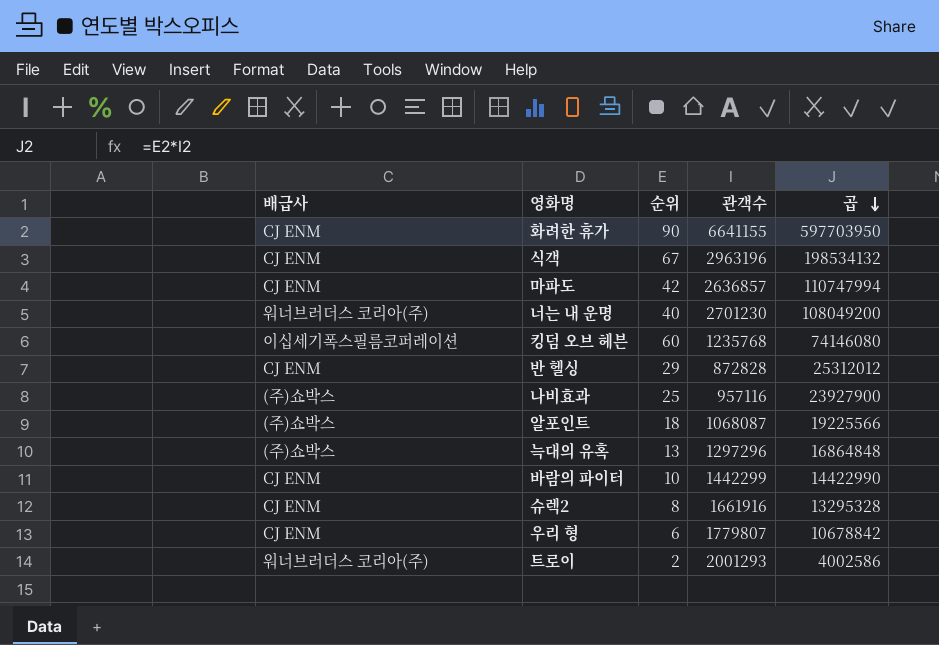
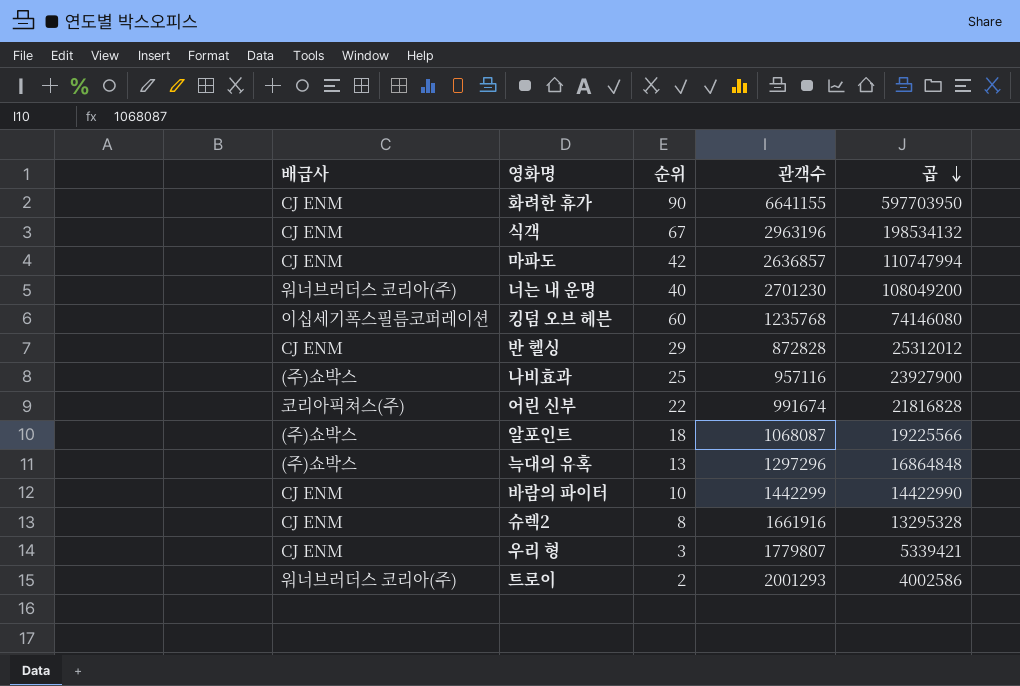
row 어린 신부: none -> 코리아픽쳐스(주) | 22 | 991674 | 21816828
우리 형 | 순위: 6 -> 3
우리 형 | 곱: 10678842 -> 5339421

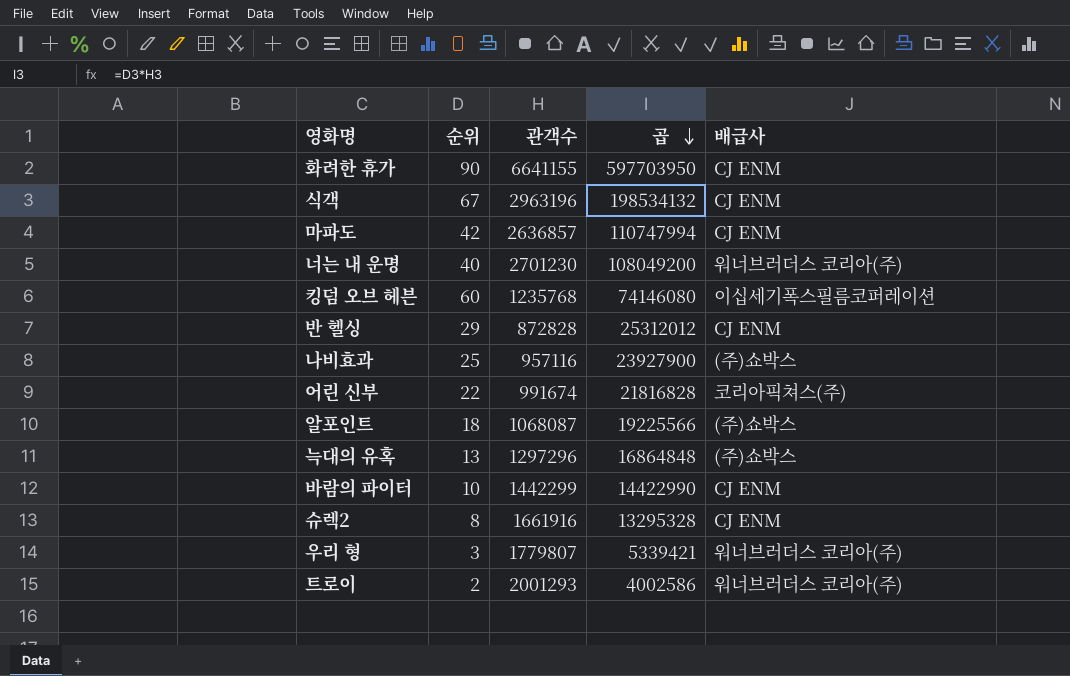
column 배급사 | position: 1 -> 5
우리 형 | 배급사: CJ ENM -> 워너브러더스 코리아(주)

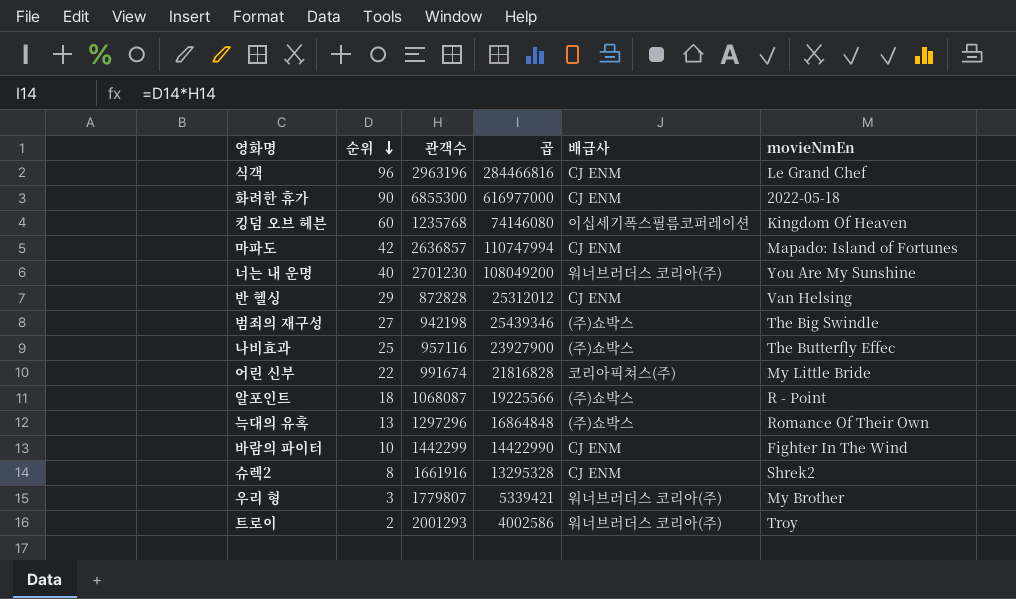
row order: 곱 descending -> 순위 descending
column movieNmEn | position: none -> 6
식객 | 순위: 67 -> 96
식객 | 곱: 198534132 -> 284466816
화려한 휴가 | 관객수: 6641155 -> 6855300
화려한 휴가 | 곱: 597703950 -> 616977000
row 범죄의 재구성: none -> 27 | 942198 | 25439346 | (주)쇼박스 | The Big Swindle

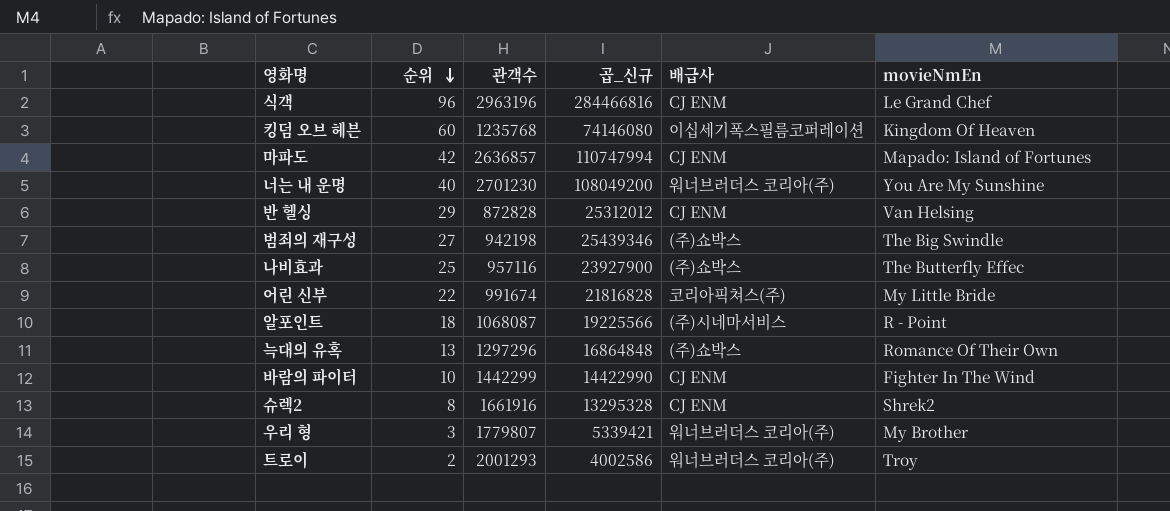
column name: 곱 -> 곱_신규
row 화려한 휴가: 90 | 6855300 | 616977000 | CJ ENM | 2022-05-18 -> none
알포인트 | 배급사: (주)쇼박스 -> (주)시네마서비스

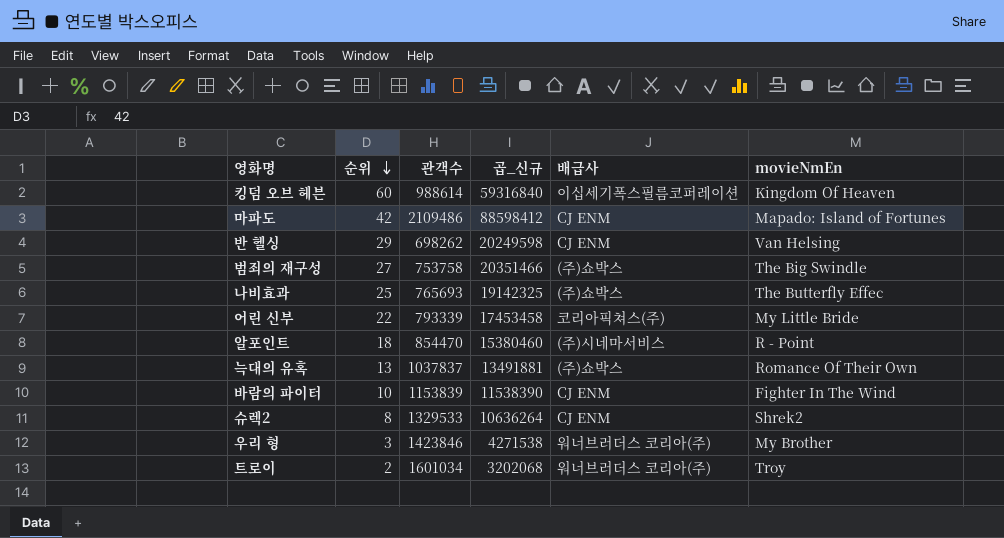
row 식객: 96 | 2963196 | 284466816 | CJ ENM | Le Grand Chef -> none
row 너는 내 운명: 40 | 2701230 | 108049200 | 워너브러더스 코리아(주) | You Are My Sunshine -> none
킹덤 오브 헤븐 | 관객수: 1235768 -> 988614
킹덤 오브 헤븐 | 곱_신규: 74146080 -> 59316840
마파도 | 관객수: 2636857 -> 2109486
마파도 | 곱_신규: 110747994 -> 88598412
반 헬싱 | 관객수: 872828 -> 698262
반 헬싱 | 곱_신규: 25312012 -> 20249598
범죄의 재구성 | 관객수: 942198 -> 753758
범죄의 재구성 | 곱_신규: 25439346 -> 20351466
나비효과 | 관객수: 957116 -> 765693
나비효과 | 곱_신규: 23927900 -> 19142325
어린 신부 | 관객수: 991674 -> 793339
어린 신부 | 곱_신규: 21816828 -> 17453458
알포인트 | 관객수: 1068087 -> 854470
알포인트 | 곱_신규: 19225566 -> 15380460
늑대의 유혹 | 관객수: 1297296 -> 1037837
늑대의 유혹 | 곱_신규: 16864848 -> 13491881
바람의 파이터 | 관객수: 1442299 -> 1153839
바람의 파이터 | 곱_신규: 14422990 -> 11538390
슈렉2 | 관객수: 1661916 -> 1329533
슈렉2 | 곱_신규: 13295328 -> 10636264
우리 형 | 관객수: 1779807 -> 1423846
우리 형 | 곱_신규: 5339421 -> 4271538
트로이 | 관객수: 2001293 -> 1601034
트로이 | 곱_신규: 4002586 -> 3202068

